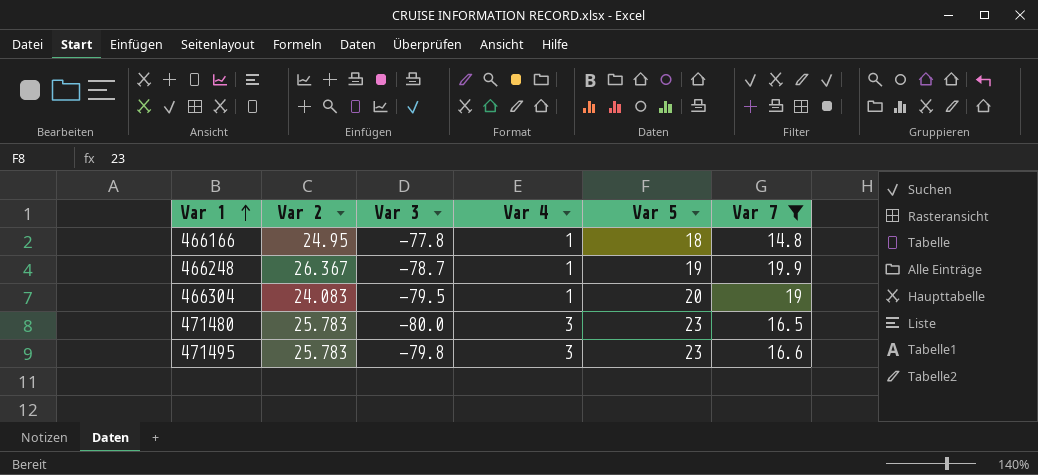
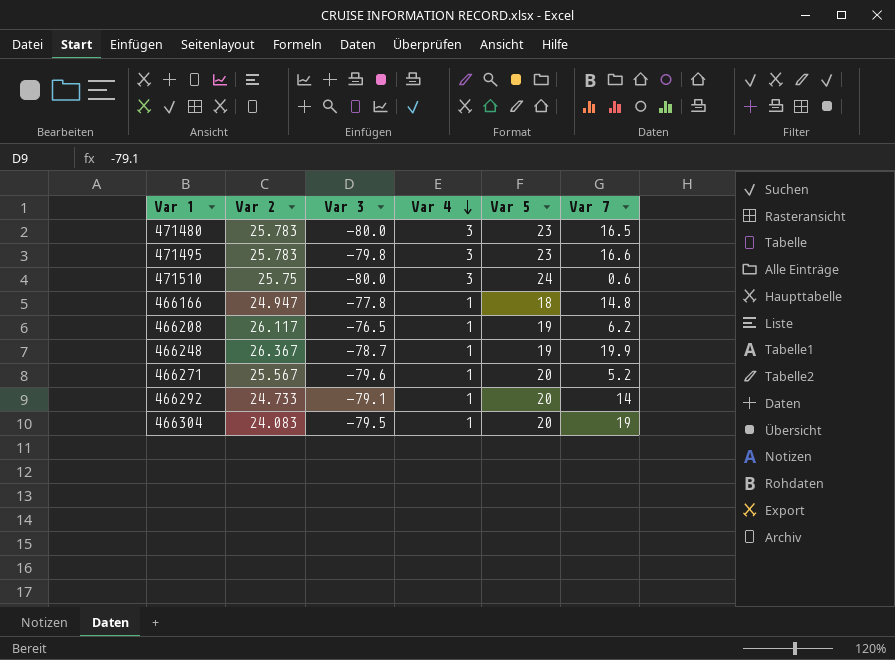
filter: Var 7 >= 14.8 -> none
row order: Var 1 ascending -> Var 4 descending
466166 | Var 2: 24.95 -> 24.947

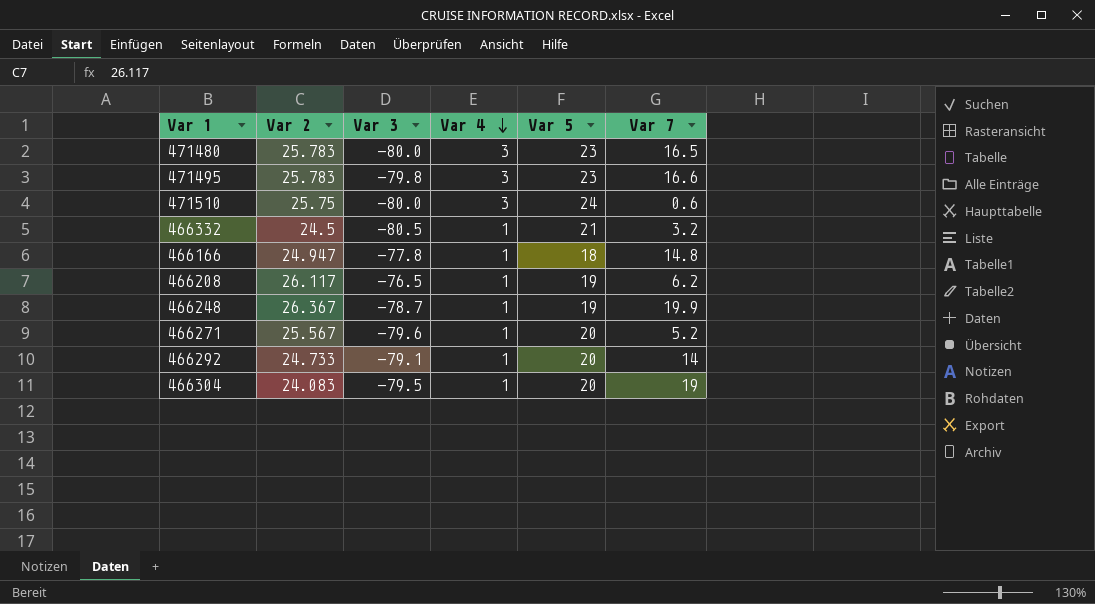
row 466332: none -> 24.5 | -80.5 | 1 | 21 | 3.2

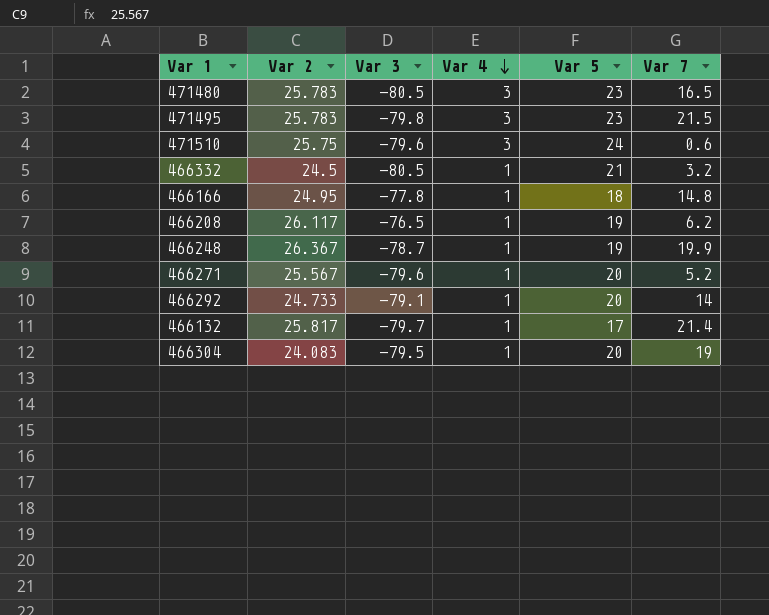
471480 | Var 3: -80.0 -> -80.5
471495 | Var 7: 16.6 -> 21.5
471510 | Var 3: -80.0 -> -79.6
466166 | Var 2: 24.947 -> 24.95
row 466132: none -> 25.817 | -79.7 | 1 | 17 | 21.4

